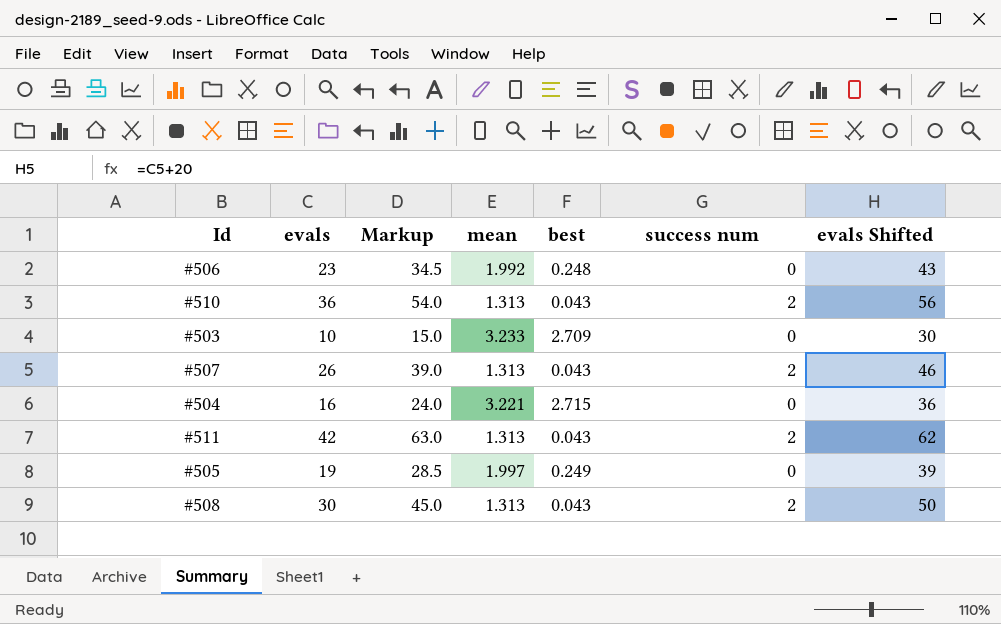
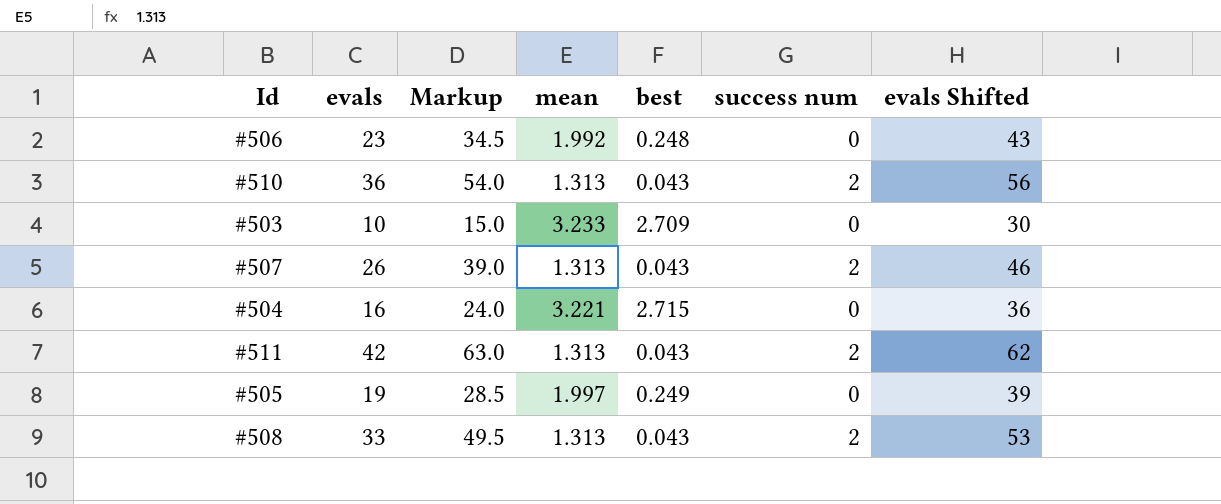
#508 | evals: 30 -> 33
#508 | Markup: 45.0 -> 49.5
#508 | evals Shifted: 50 -> 53

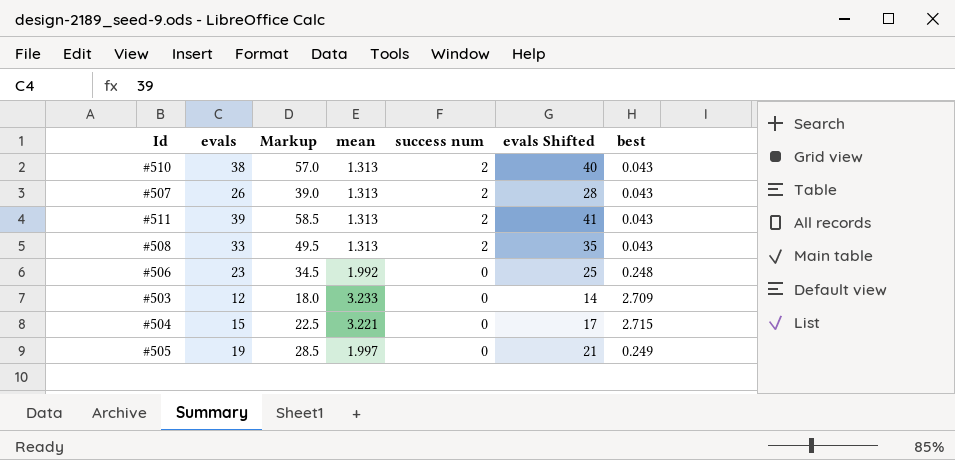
row order: none -> success num descending
column evals Shifted | formula: [evals] + 20 -> [evals] + 2
column best | position: 5 -> 7
#510 | evals: 36 -> 38
#510 | Markup: 54.0 -> 57.0
#511 | evals: 42 -> 39
#511 | Markup: 63.0 -> 58.5
#503 | evals: 10 -> 12
#503 | Markup: 15.0 -> 18.0
#504 | evals: 16 -> 15
#504 | Markup: 24.0 -> 22.5

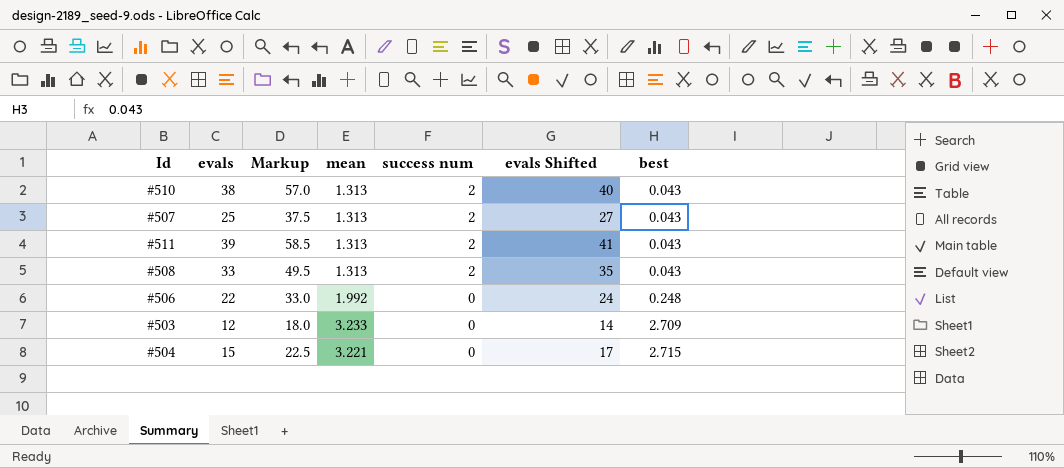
row #505: 19 | 28.5 | 1.997 | 0 | 21 | 0.249 -> none
#507 | evals: 26 -> 25
#507 | Markup: 39.0 -> 37.5
#507 | evals Shifted: 28 -> 27
#506 | evals: 23 -> 22
#506 | Markup: 34.5 -> 33.0
#506 | evals Shifted: 25 -> 24

